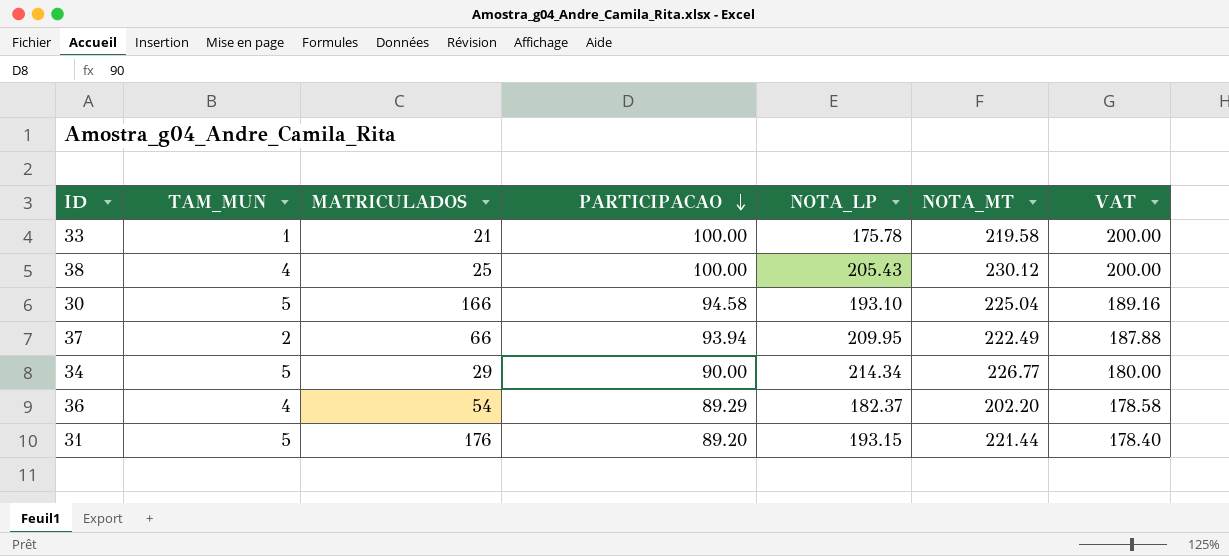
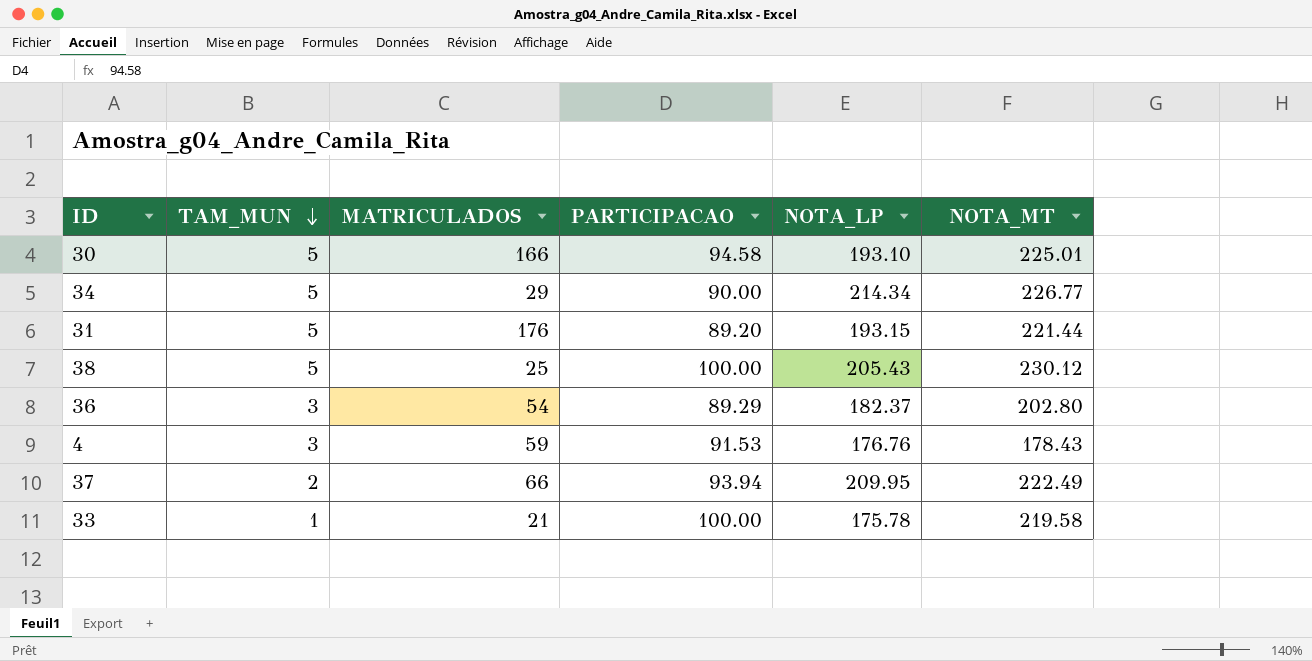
row order: PARTICIPACAO descending -> TAM_MUN descending
column VAT | formula: [PARTICIPACAO] * 2 -> none
30 | NOTA_MT: 225.04 -> 225.01
38 | TAM_MUN: 4 -> 5
36 | TAM_MUN: 4 -> 3
36 | NOTA_MT: 202.20 -> 202.80
row 4: none -> 3 | 59 | 91.53 | 176.76 | 178.43

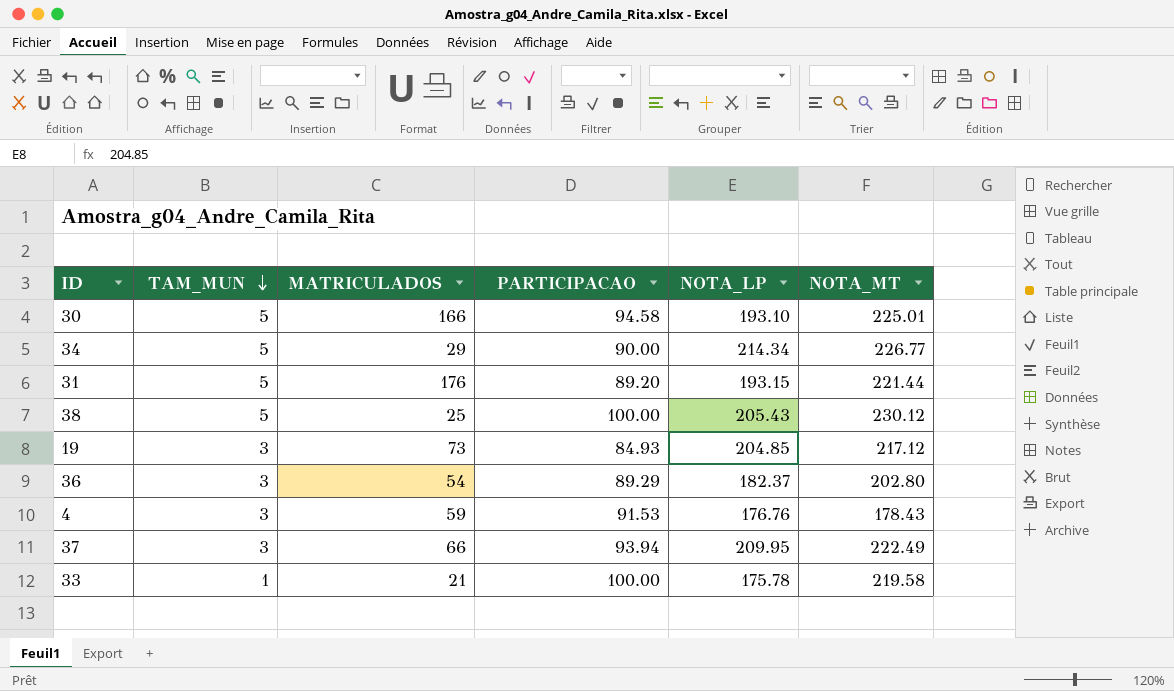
row 19: none -> 3 | 73 | 84.93 | 204.85 | 217.12
37 | TAM_MUN: 2 -> 3

